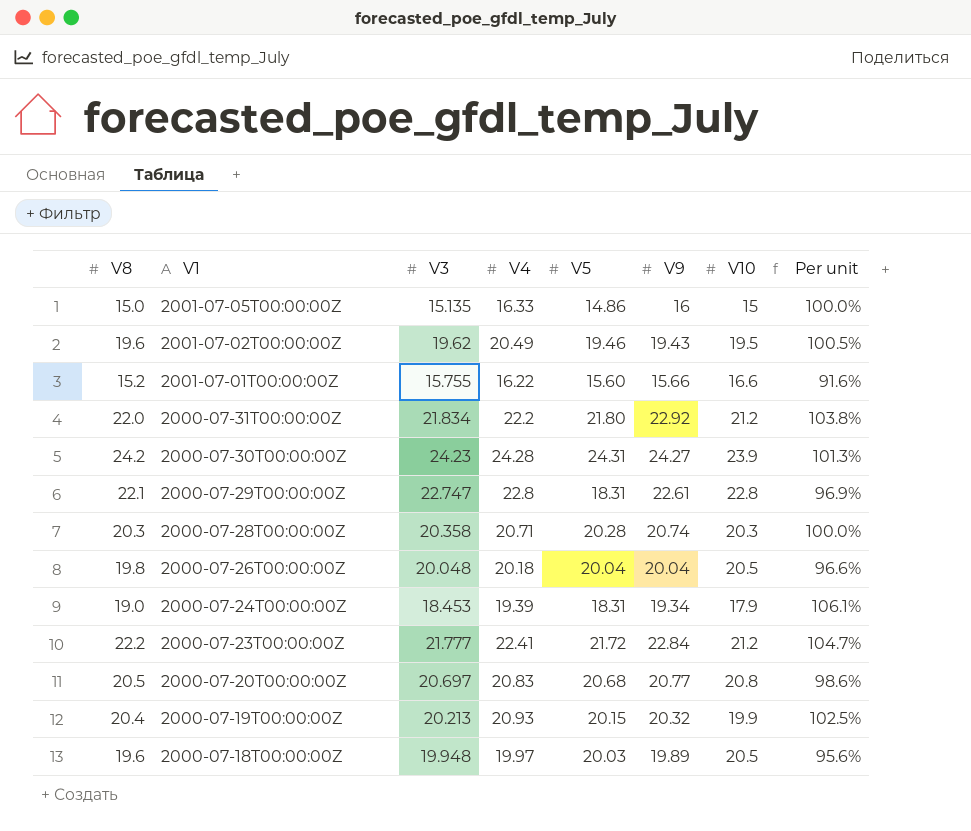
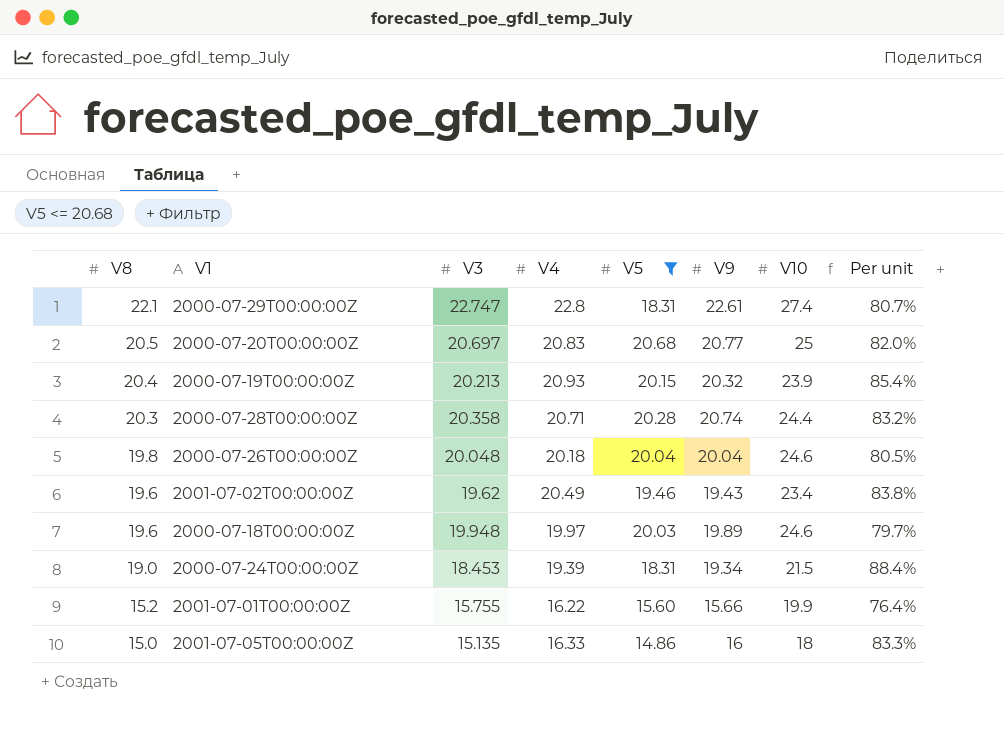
filter: none -> V5 <= 20.68
row order: V1 descending -> V8 descending
2000-07-29T00:00:00Z | V10: 22.8 -> 27.4
2000-07-29T00:00:00Z | Per unit: 96.9% -> 80.7%
2000-07-20T00:00:00Z | V10: 20.8 -> 25
2000-07-20T00:00:00Z | Per unit: 98.6% -> 82.0%
2000-07-19T00:00:00Z | V10: 19.9 -> 23.9
2000-07-19T00:00:00Z | Per unit: 102.5% -> 85.4%
2000-07-28T00:00:00Z | V10: 20.3 -> 24.4
2000-07-28T00:00:00Z | Per unit: 100.0% -> 83.2%
2000-07-26T00:00:00Z | V10: 20.5 -> 24.6
2000-07-26T00:00:00Z | Per unit: 96.6% -> 80.5%
2001-07-02T00:00:00Z | V10: 19.5 -> 23.4
2001-07-02T00:00:00Z | Per unit: 100.5% -> 83.8%
2000-07-18T00:00:00Z | V10: 20.5 -> 24.6
2000-07-18T00:00:00Z | Per unit: 95.6% -> 79.7%
2000-07-24T00:00:00Z | V10: 17.9 -> 21.5
2000-07-24T00:00:00Z | Per unit: 106.1% -> 88.4%
2001-07-01T00:00:00Z | V10: 16.6 -> 19.9
2001-07-01T00:00:00Z | Per unit: 91.6% -> 76.4%
2001-07-05T00:00:00Z | V10: 15 -> 18
2001-07-05T00:00:00Z | Per unit: 100.0% -> 83.3%

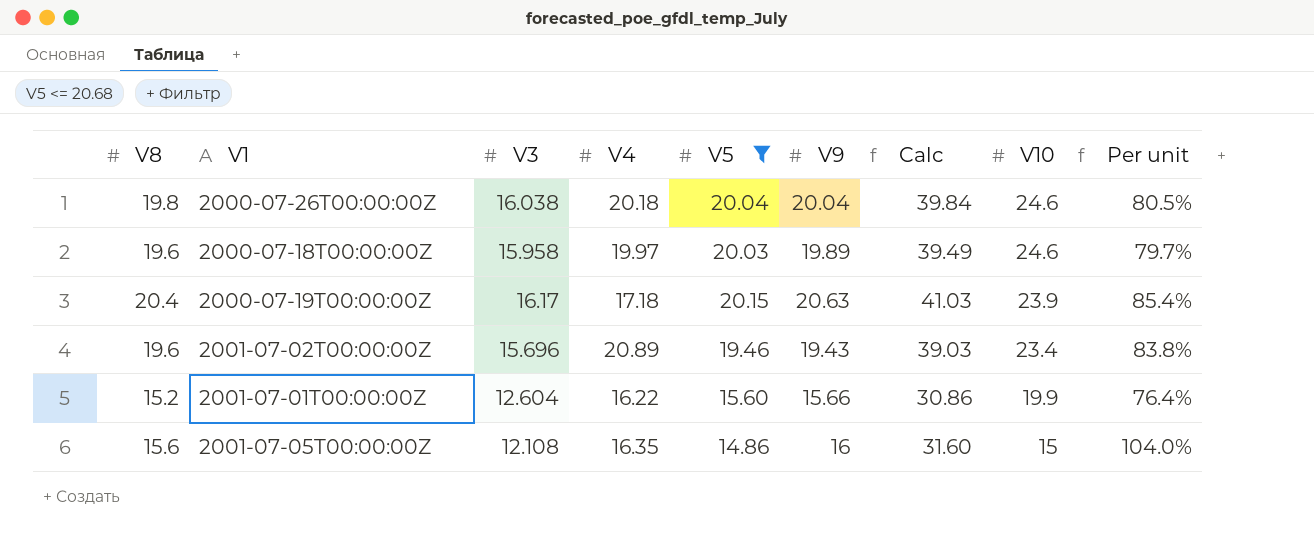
row order: V8 descending -> V10 descending
column Calc | formula: none -> [V8] + [V9]
row 2000-07-29T00:00:00Z: 22.1 | 22.747 | 22.8 | 18.31 | 22.61 | 27.4 | 80.7% -> none
row 2000-07-20T00:00:00Z: 20.5 | 20.697 | 20.83 | 20.68 | 20.77 | 25 | 82.0% -> none
row 2000-07-28T00:00:00Z: 20.3 | 20.358 | 20.71 | 20.28 | 20.74 | 24.4 | 83.2% -> none
row 2000-07-24T00:00:00Z: 19.0 | 18.453 | 19.39 | 18.31 | 19.34 | 21.5 | 88.4% -> none
2000-07-26T00:00:00Z | V3: 20.048 -> 16.038
2000-07-18T00:00:00Z | V3: 19.948 -> 15.958
2000-07-19T00:00:00Z | V3: 20.213 -> 16.17
2000-07-19T00:00:00Z | V4: 20.93 -> 17.18
2000-07-19T00:00:00Z | V9: 20.32 -> 20.63
2001-07-02T00:00:00Z | V3: 19.62 -> 15.696
2001-07-02T00:00:00Z | V4: 20.49 -> 20.89
2001-07-01T00:00:00Z | V3: 15.755 -> 12.604
2001-07-05T00:00:00Z | V8: 15.0 -> 15.6
2001-07-05T00:00:00Z | V3: 15.135 -> 12.108
2001-07-05T00:00:00Z | V4: 16.33 -> 16.35
2001-07-05T00:00:00Z | V10: 18 -> 15
2001-07-05T00:00:00Z | Per unit: 83.3% -> 104.0%

